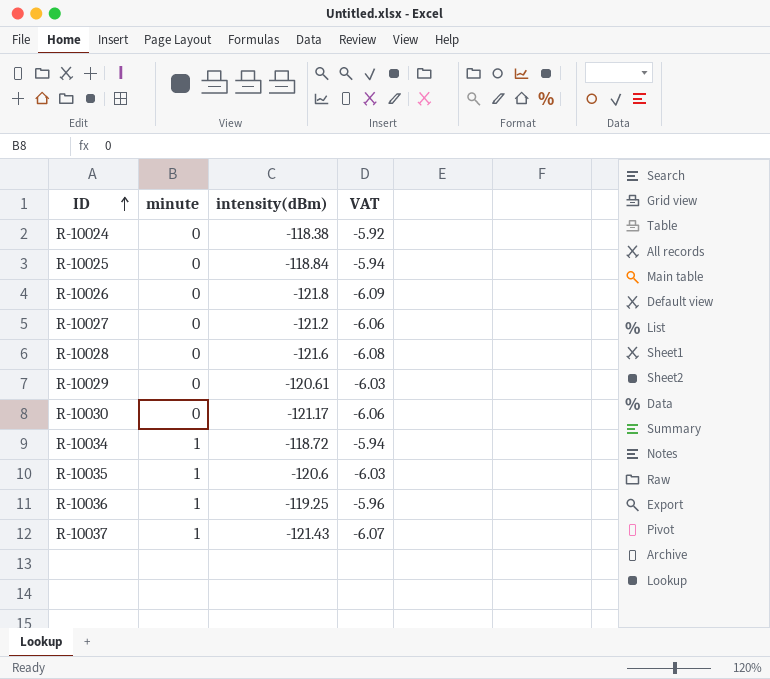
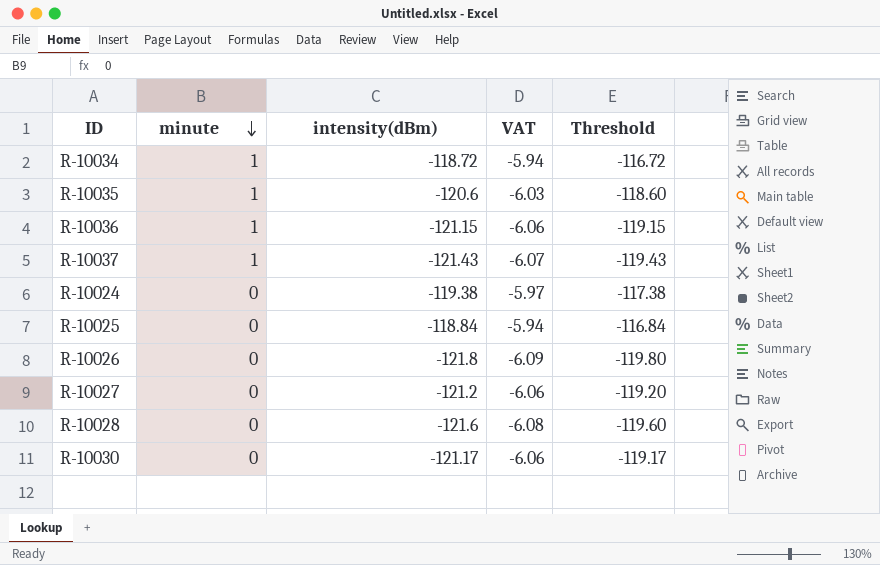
row order: ID ascending -> minute descending
column Threshold | formula: none -> [intensity(dBm)] + 2
row R-10029: 0 | -120.61 | -6.03 -> none
R-10036 | intensity(dBm): -119.25 -> -121.15
R-10036 | VAT: -5.96 -> -6.06
R-10024 | intensity(dBm): -118.38 -> -119.38
R-10024 | VAT: -5.92 -> -5.97

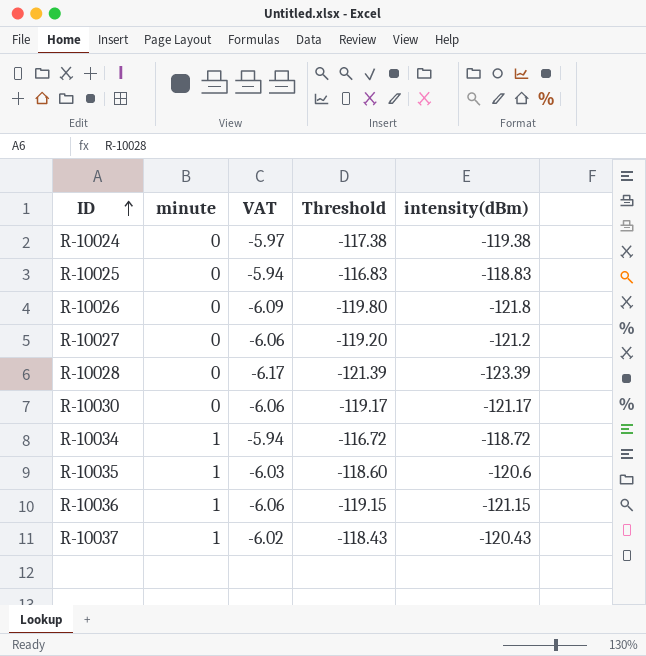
row order: minute descending -> ID ascending
column intensity(dBm) | position: 3 -> 5
R-10025 | Threshold: -116.84 -> -116.83
R-10025 | intensity(dBm): -118.84 -> -118.83
R-10028 | VAT: -6.08 -> -6.17
R-10028 | Threshold: -119.60 -> -121.39
R-10028 | intensity(dBm): -121.6 -> -123.39
R-10037 | VAT: -6.07 -> -6.02
R-10037 | Threshold: -119.43 -> -118.43
R-10037 | intensity(dBm): -121.43 -> -120.43

